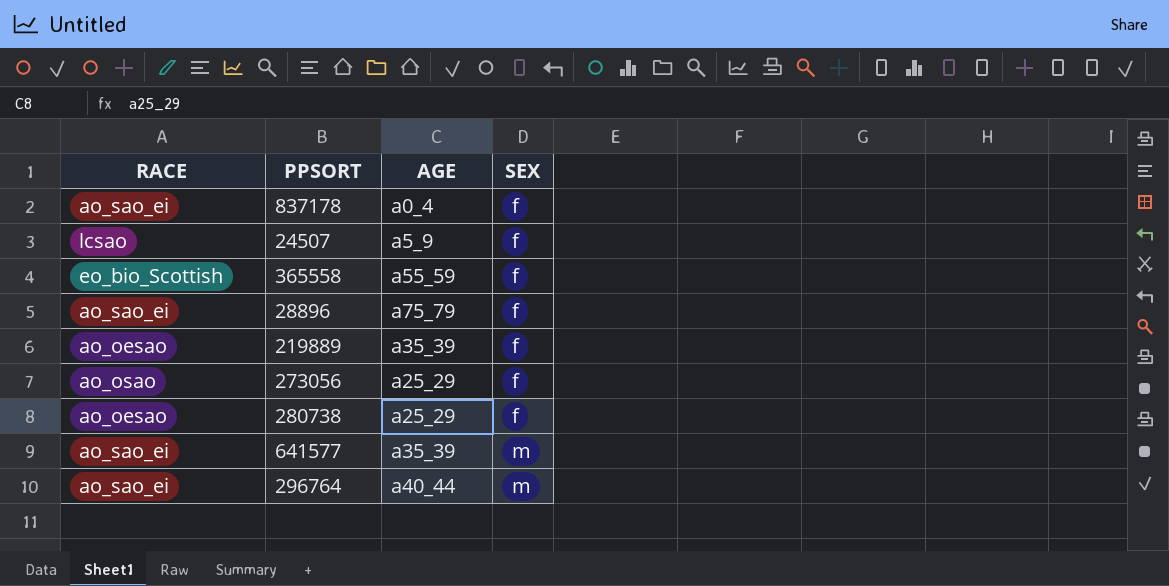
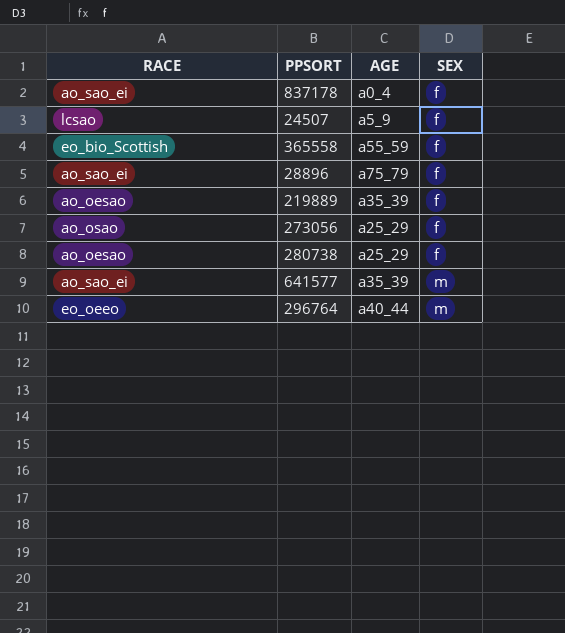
296764 | RACE: ao_sao_ei -> eo_oeeo

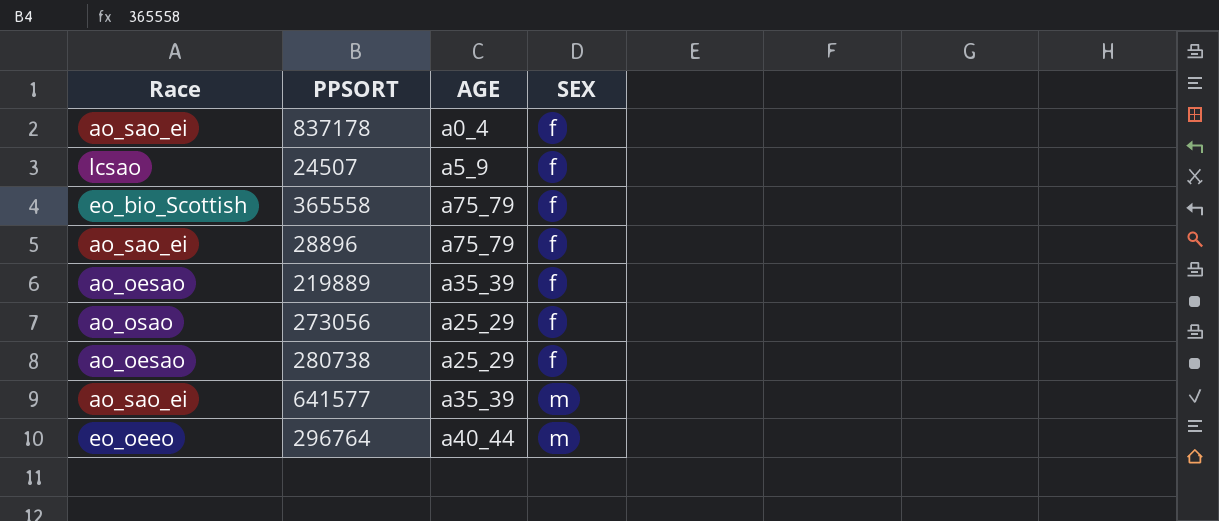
column name: RACE -> Race
365558 | AGE: a55_59 -> a75_79

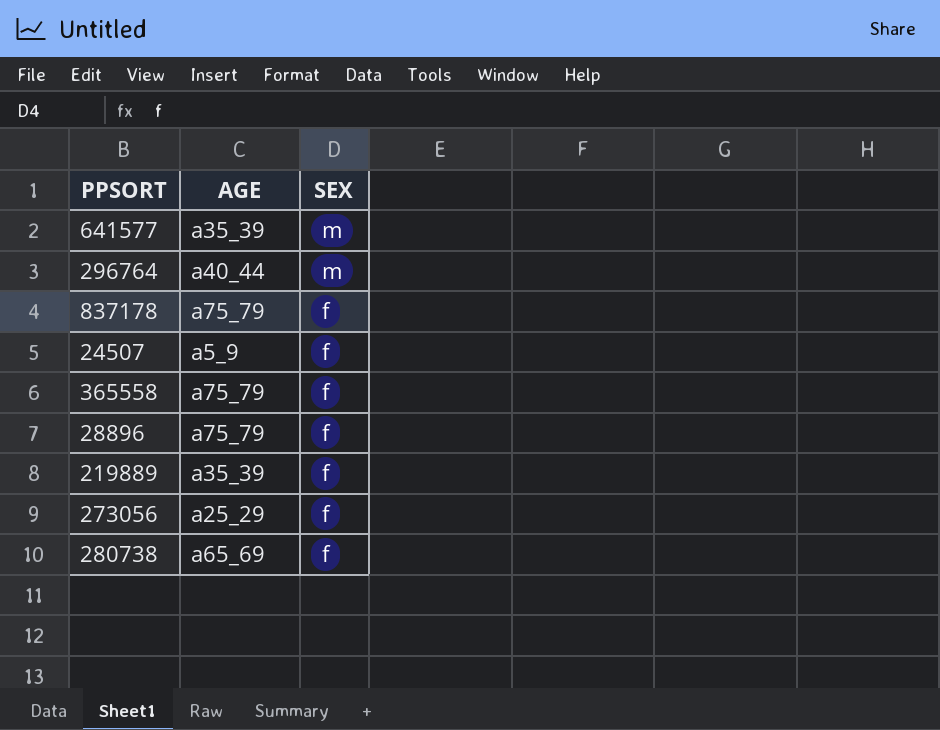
row order: SEX ascending -> SEX descending
column Race | position: 1 -> none
837178 | AGE: a0_4 -> a75_79
280738 | AGE: a25_29 -> a65_69

